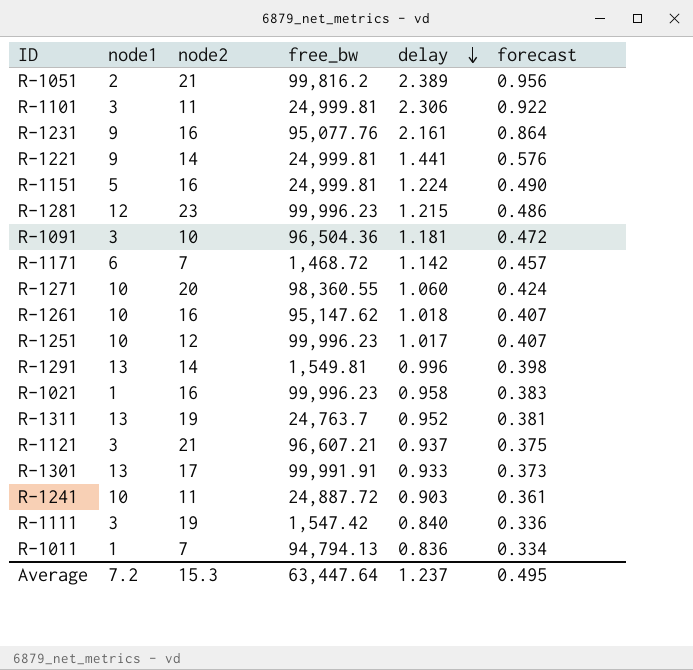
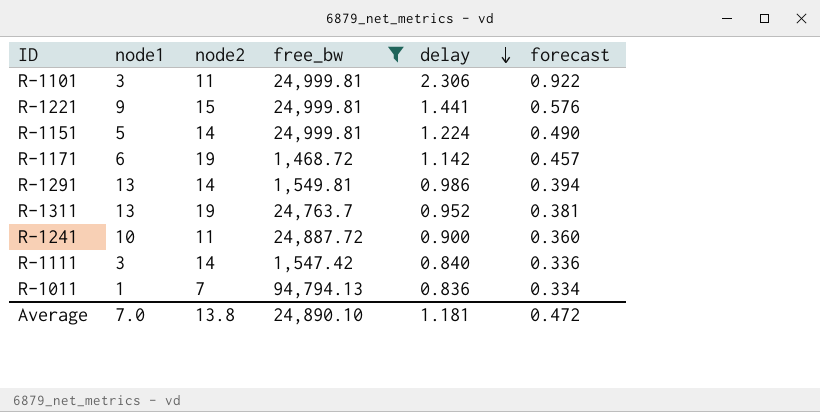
filter: none -> free_bw <= 94,794.13
R-1221 | node2: 14 -> 15
R-1151 | node2: 16 -> 14
R-1171 | node2: 7 -> 19
R-1291 | delay: 0.996 -> 0.986
R-1291 | forecast: 0.398 -> 0.394
R-1241 | delay: 0.903 -> 0.900
R-1241 | forecast: 0.361 -> 0.360
R-1111 | node2: 19 -> 14
Average | node1: 7.2 -> 7.0
Average | node2: 15.3 -> 13.8
Average | free_bw: 63,447.64 -> 24,890.10
Average | delay: 1.237 -> 1.181
Average | forecast: 0.495 -> 0.472

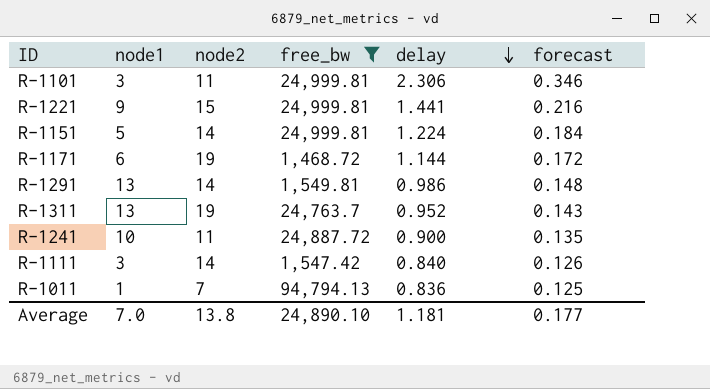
column forecast | formula: [delay] * 0.4 -> [delay] * 0.15
R-1171 | delay: 1.142 -> 1.144
Average | forecast: 0.472 -> 0.177

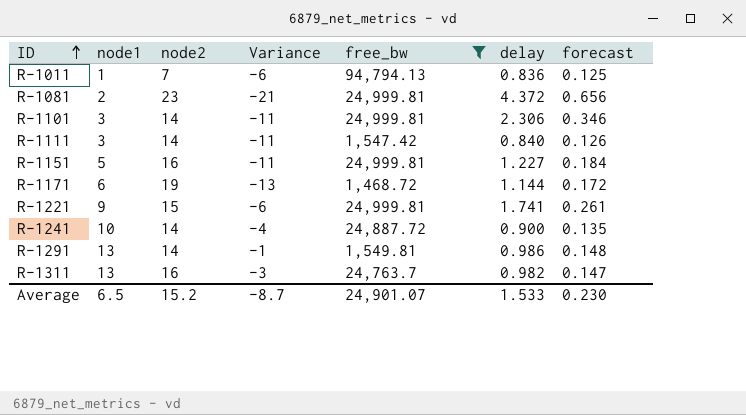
row order: delay descending -> ID ascending
column Variance | formula: none -> [node1] - [node2]
row R-1081: none -> 2 | 23 | -21 | 24,999.81 | 4.372 | 0.656
R-1101 | node2: 11 -> 14
R-1151 | node2: 14 -> 16
R-1151 | delay: 1.224 -> 1.227
R-1221 | delay: 1.441 -> 1.741
R-1221 | forecast: 0.216 -> 0.261
R-1241 | node2: 11 -> 14
R-1311 | node2: 19 -> 16
R-1311 | delay: 0.952 -> 0.982
R-1311 | forecast: 0.143 -> 0.147
Average | node1: 7.0 -> 6.5
Average | node2: 13.8 -> 15.2
Average | free_bw: 24,890.10 -> 24,901.07
Average | delay: 1.181 -> 1.533
Average | forecast: 0.177 -> 0.230

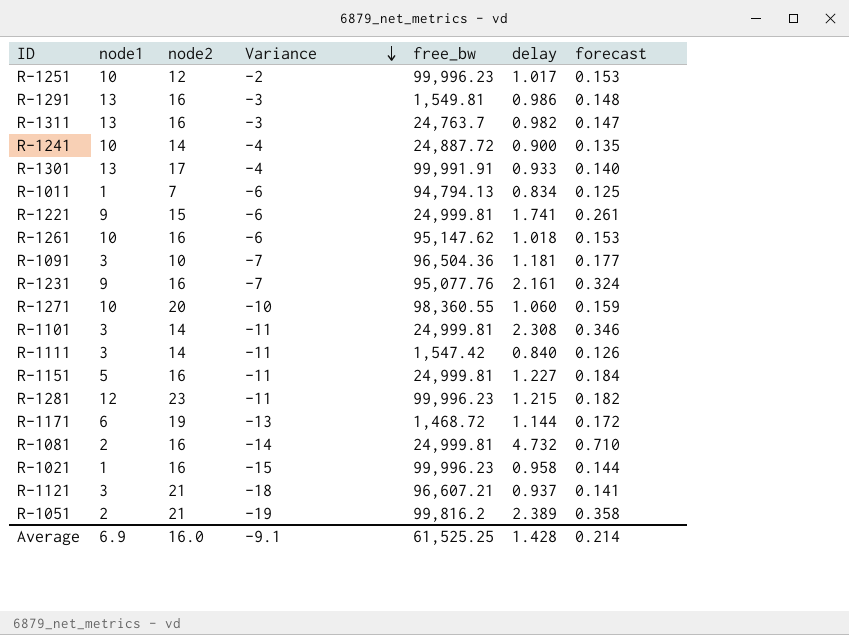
filter: free_bw <= 94,794.13 -> none
row order: ID ascending -> Variance descending
R-1291 | node2: 14 -> 16
R-1291 | Variance: -1 -> -3
R-1011 | delay: 0.836 -> 0.834
R-1101 | delay: 2.306 -> 2.308
R-1081 | node2: 23 -> 16
R-1081 | Variance: -21 -> -14
R-1081 | delay: 4.372 -> 4.732
R-1081 | forecast: 0.656 -> 0.710
Average | node1: 6.5 -> 6.9
Average | node2: 15.2 -> 16.0
Average | Variance: -8.7 -> -9.1
Average | free_bw: 24,901.07 -> 61,525.25
Average | delay: 1.533 -> 1.428
Average | forecast: 0.230 -> 0.214

